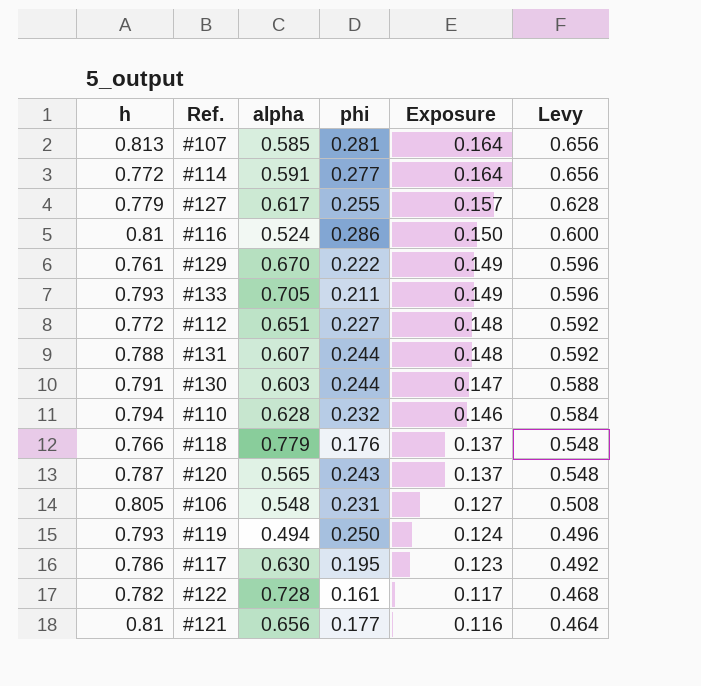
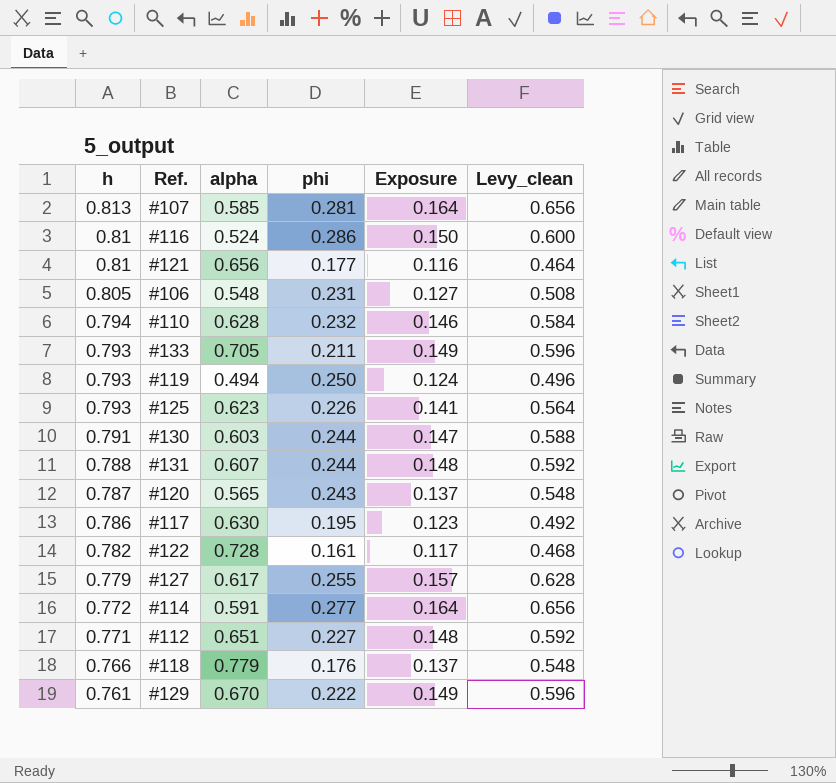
row order: Exposure descending -> h descending
column name: Levy -> Levy_clean
row #125: none -> 0.793 | 0.623 | 0.226 | 0.141 | 0.564
#112 | h: 0.772 -> 0.771

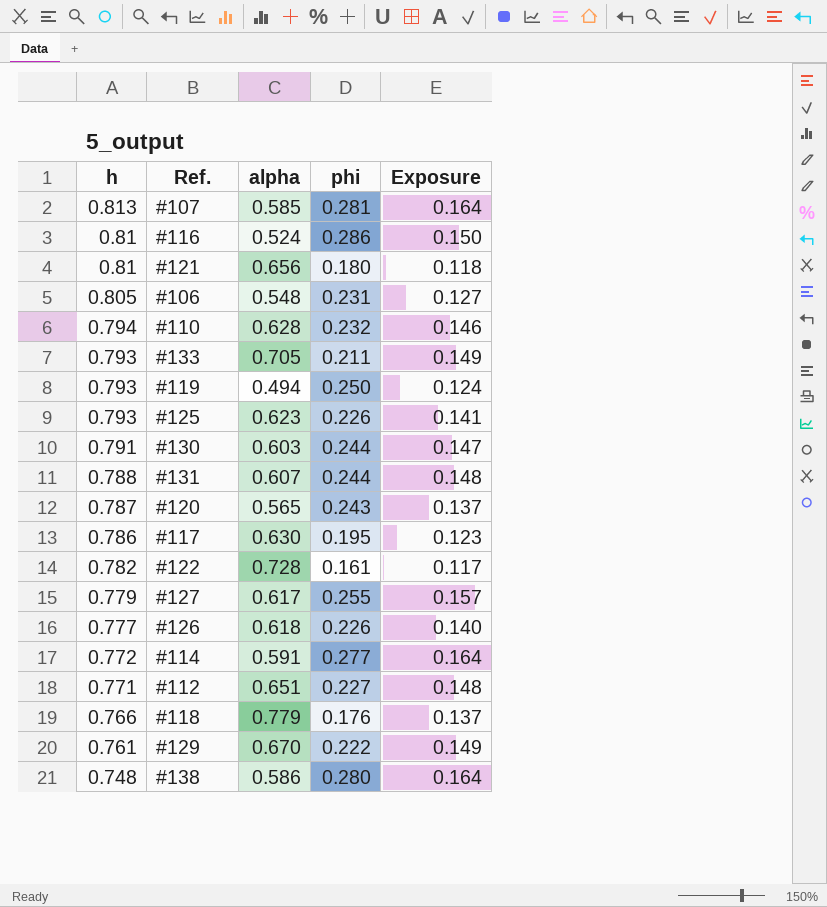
column Levy_clean | formula: [Exposure] * 4 -> none
#121 | phi: 0.177 -> 0.180
#121 | Exposure: 0.116 -> 0.118
row #126: none -> 0.777 | 0.618 | 0.226 | 0.140
row #138: none -> 0.748 | 0.586 | 0.280 | 0.164

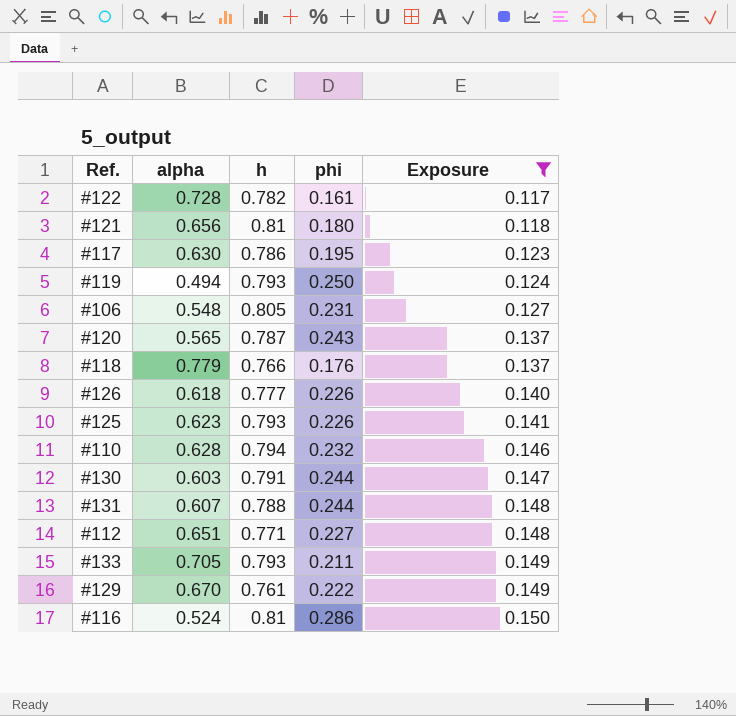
filter: none -> Exposure <= 0.150
row order: h descending -> Exposure ascending
column h | position: 1 -> 3

